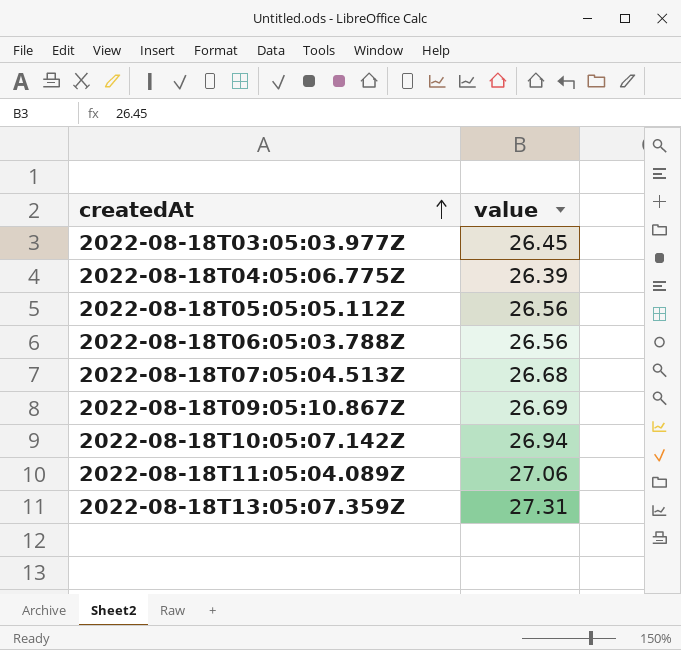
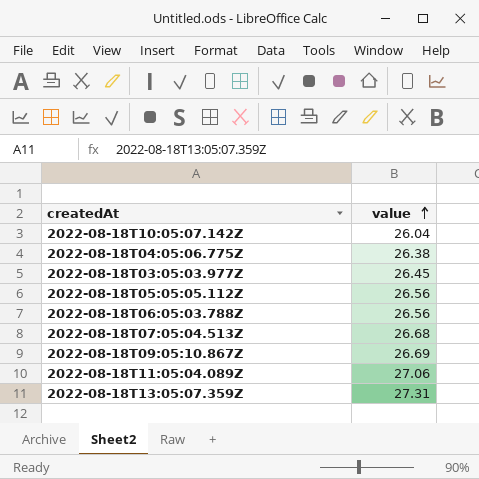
row order: createdAt ascending -> value ascending
2022-08-18T10:05:07.142Z | value: 26.94 -> 26.04
2022-08-18T04:05:06.775Z | value: 26.39 -> 26.38

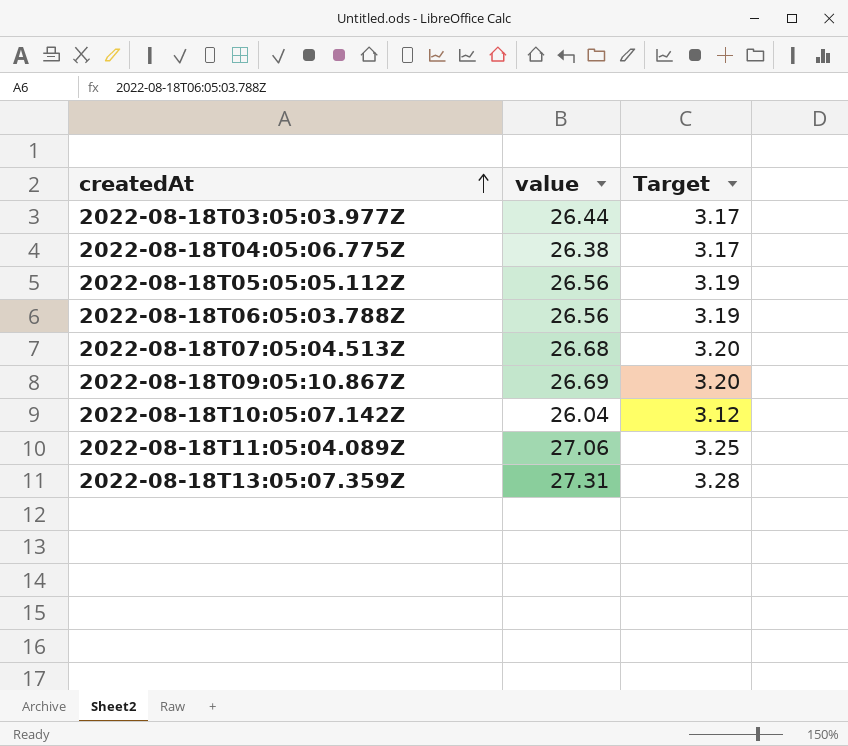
row order: value ascending -> createdAt ascending
column Target | formula: none -> [value] * 0.12
2022-08-18T03:05:03.977Z | value: 26.45 -> 26.44

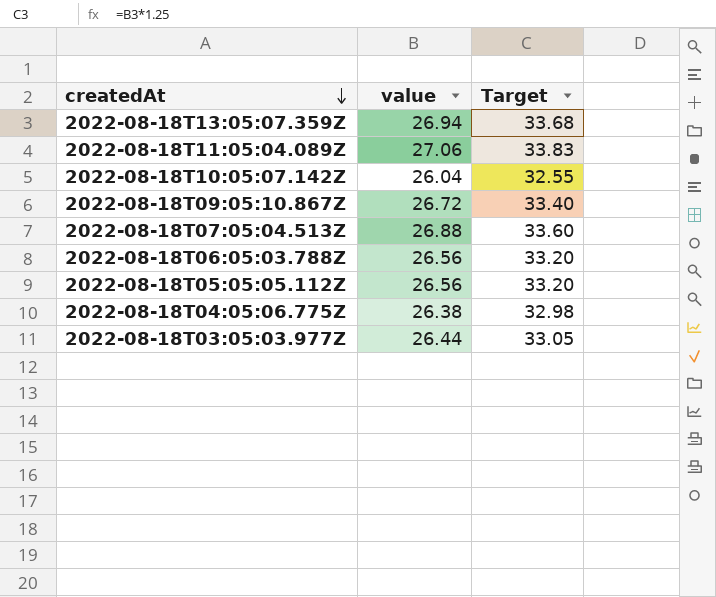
row order: createdAt ascending -> createdAt descending
column Target | formula: [value] * 0.12 -> [value] * 1.25
2022-08-18T13:05:07.359Z | value: 27.31 -> 26.94
2022-08-18T09:05:10.867Z | value: 26.69 -> 26.72
2022-08-18T07:05:04.513Z | value: 26.68 -> 26.88

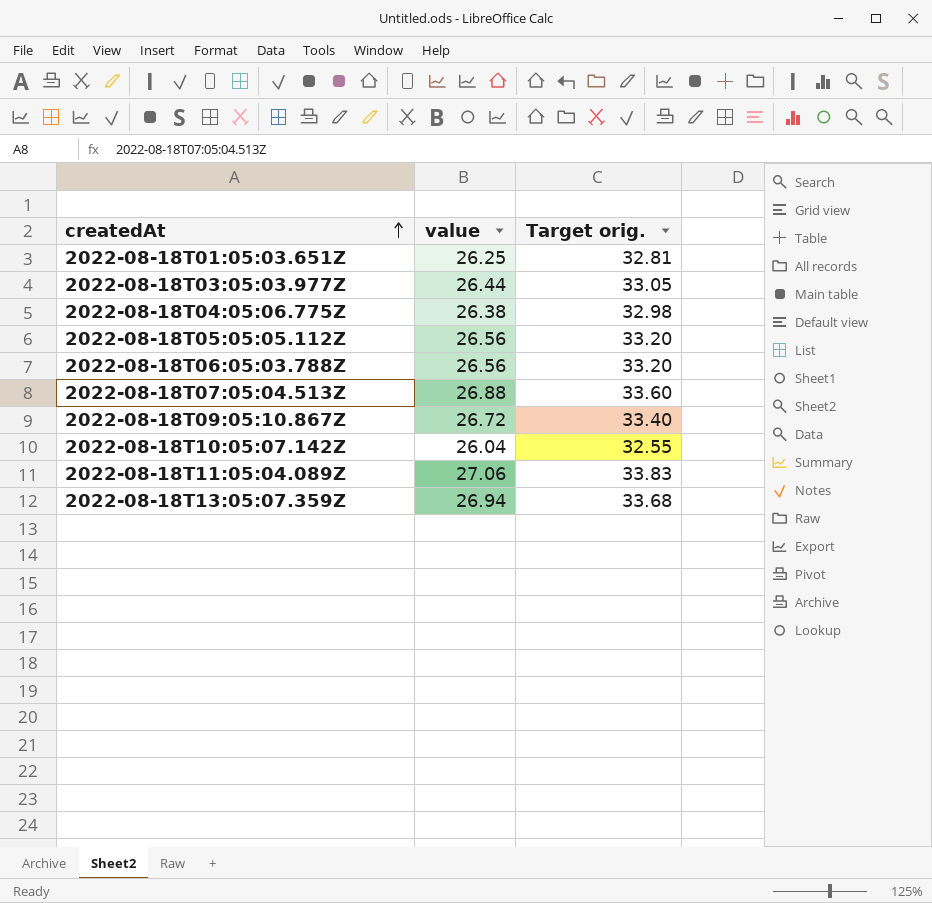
row order: createdAt descending -> createdAt ascending
column name: Target -> Target orig.
row 2022-08-18T01:05:03.651Z: none -> 26.25 | 32.81

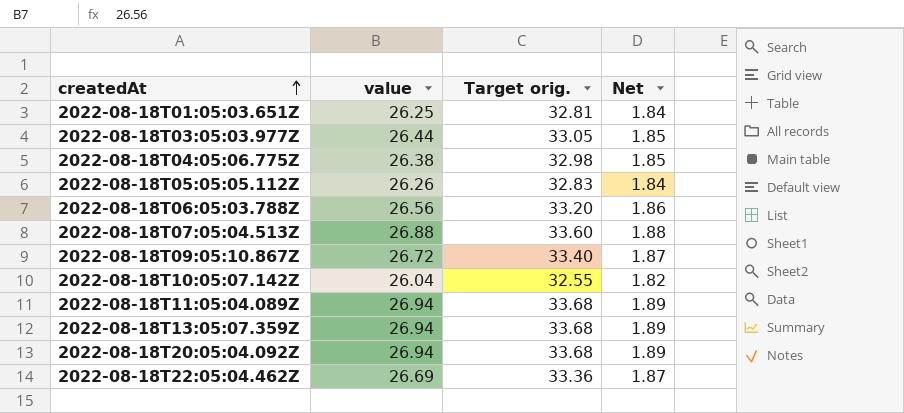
column Net | formula: none -> [value] * 0.07
2022-08-18T05:05:05.112Z | value: 26.56 -> 26.26
2022-08-18T05:05:05.112Z | Target orig.: 33.20 -> 32.83
2022-08-18T11:05:04.089Z | value: 27.06 -> 26.94
2022-08-18T11:05:04.089Z | Target orig.: 33.83 -> 33.68
row 2022-08-18T20:05:04.092Z: none -> 26.94 | 33.68 | 1.89
row 2022-08-18T22:05:04.462Z: none -> 26.69 | 33.36 | 1.87

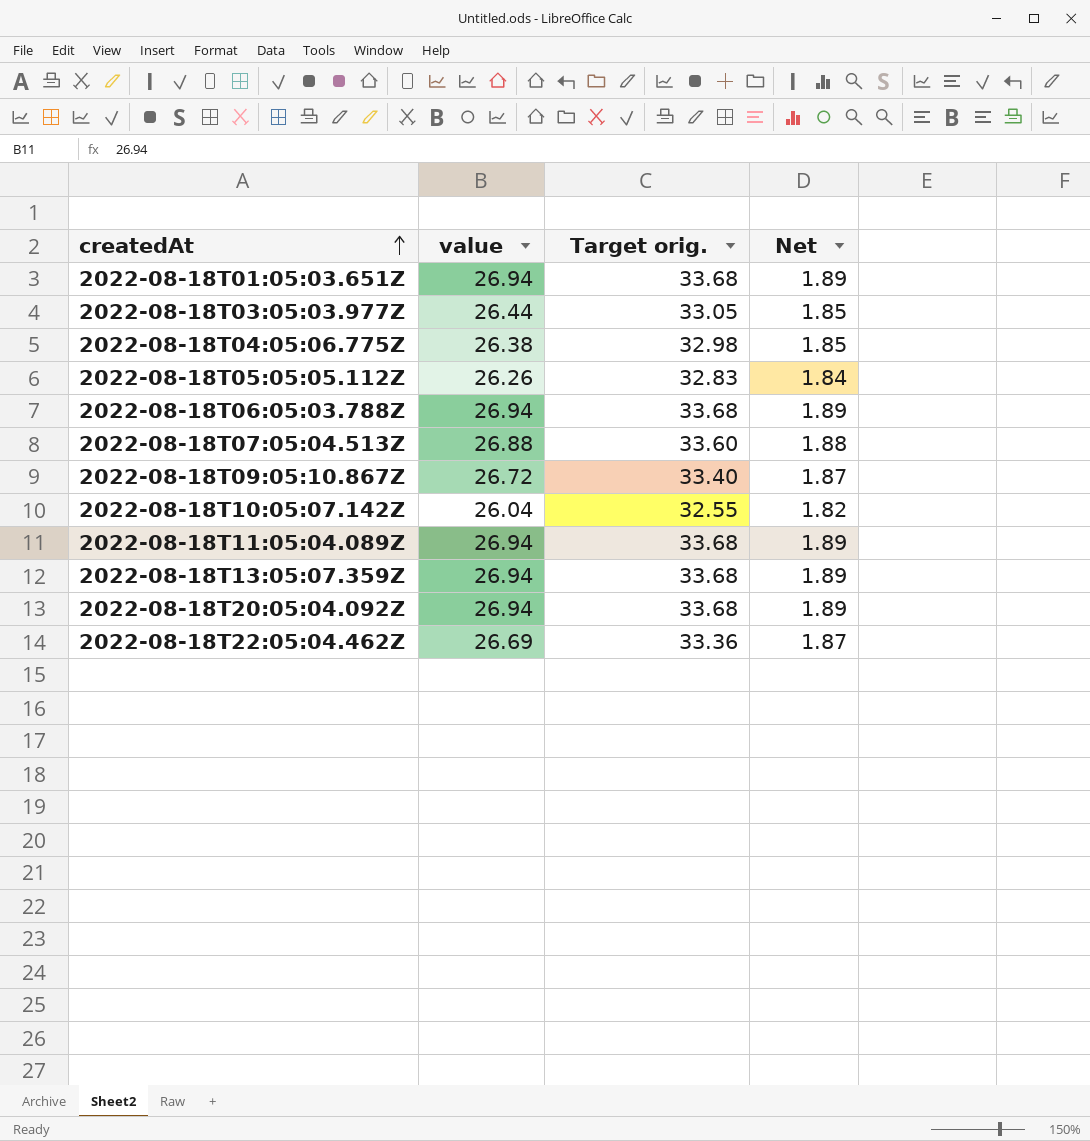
2022-08-18T01:05:03.651Z | value: 26.25 -> 26.94
2022-08-18T01:05:03.651Z | Target orig.: 32.81 -> 33.68
2022-08-18T01:05:03.651Z | Net: 1.84 -> 1.89
2022-08-18T06:05:03.788Z | value: 26.56 -> 26.94
2022-08-18T06:05:03.788Z | Target orig.: 33.20 -> 33.68
2022-08-18T06:05:03.788Z | Net: 1.86 -> 1.89

